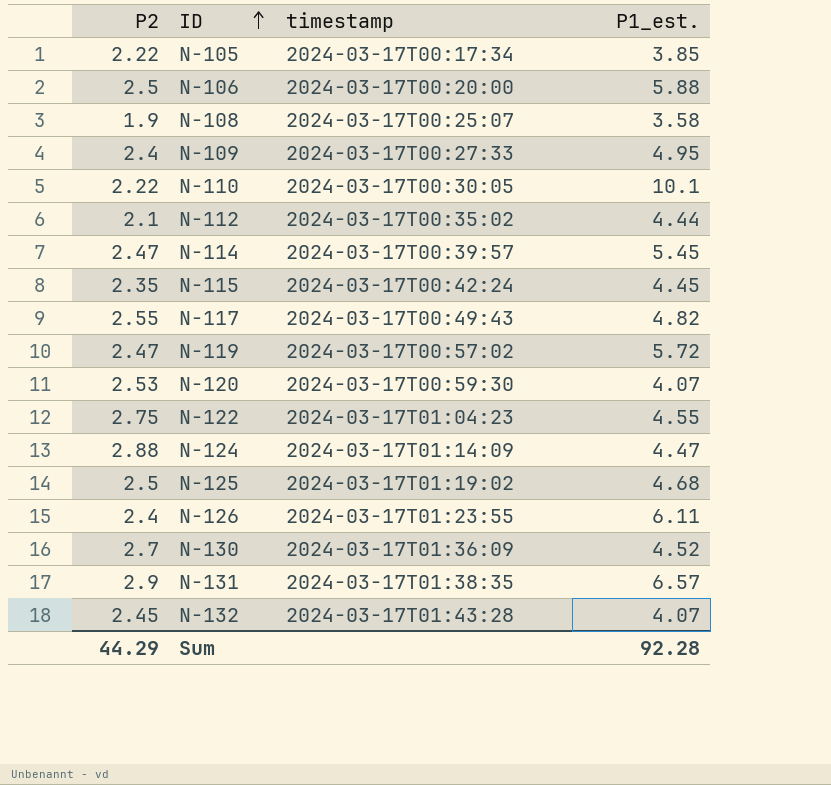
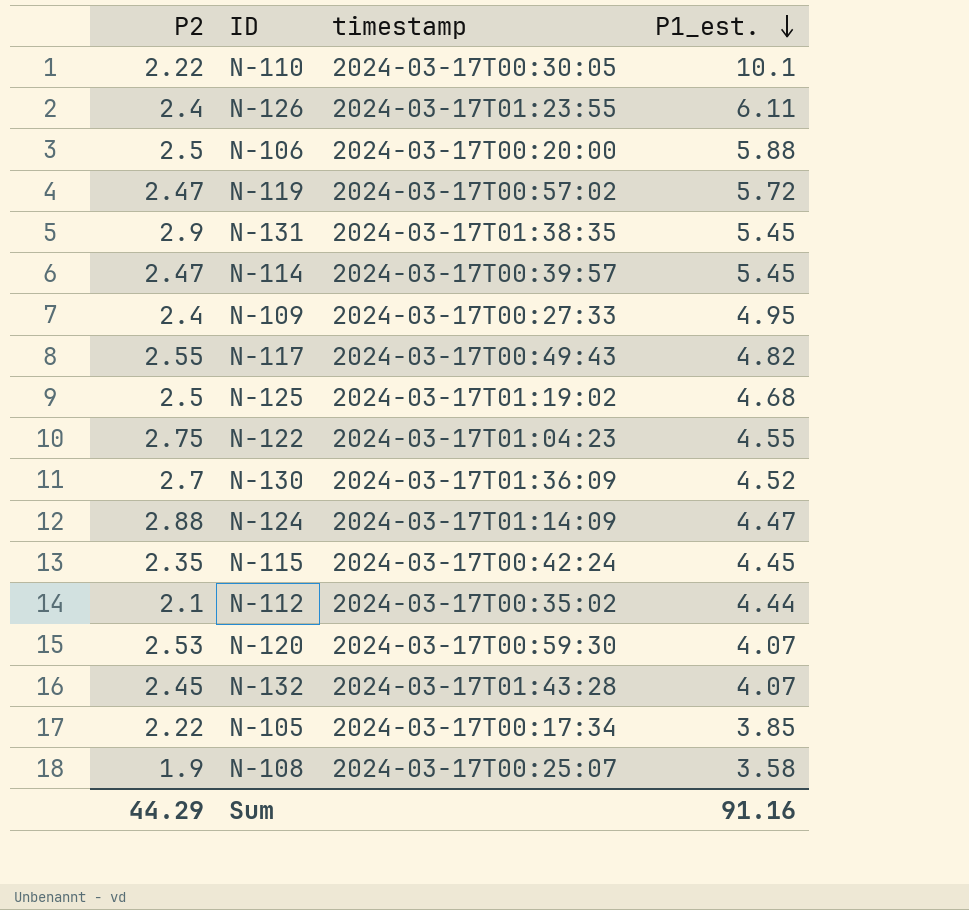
row order: ID ascending -> P1_est. descending
N-131 | P1_est.: 6.57 -> 5.45
Sum | P1_est.: 92.28 -> 91.16

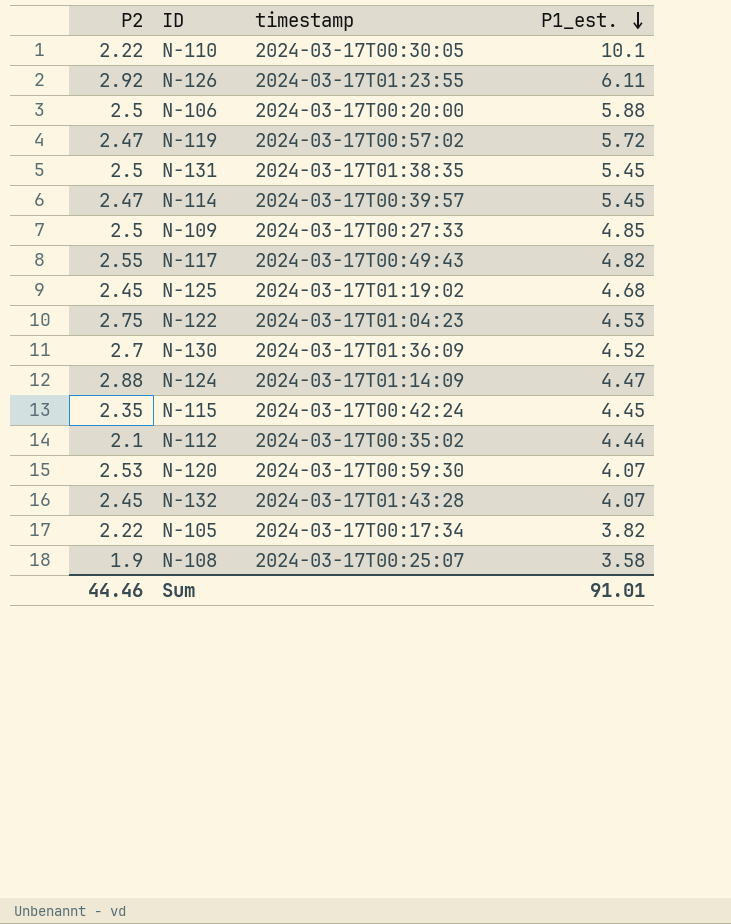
N-126 | P2: 2.4 -> 2.92
N-131 | P2: 2.9 -> 2.5
N-109 | P2: 2.4 -> 2.5
N-109 | P1_est.: 4.95 -> 4.85
N-125 | P2: 2.5 -> 2.45
N-122 | P1_est.: 4.55 -> 4.53
N-105 | P1_est.: 3.85 -> 3.82
Sum | P2: 44.29 -> 44.46
Sum | P1_est.: 91.16 -> 91.01

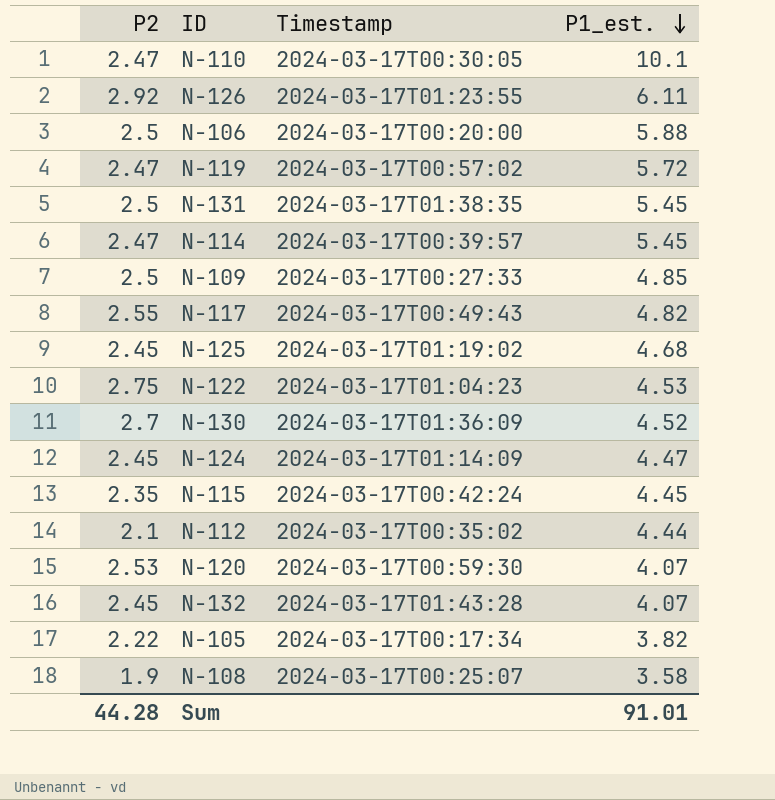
column name: timestamp -> Timestamp
N-110 | P2: 2.22 -> 2.47
N-124 | P2: 2.88 -> 2.45
Sum | P2: 44.46 -> 44.28

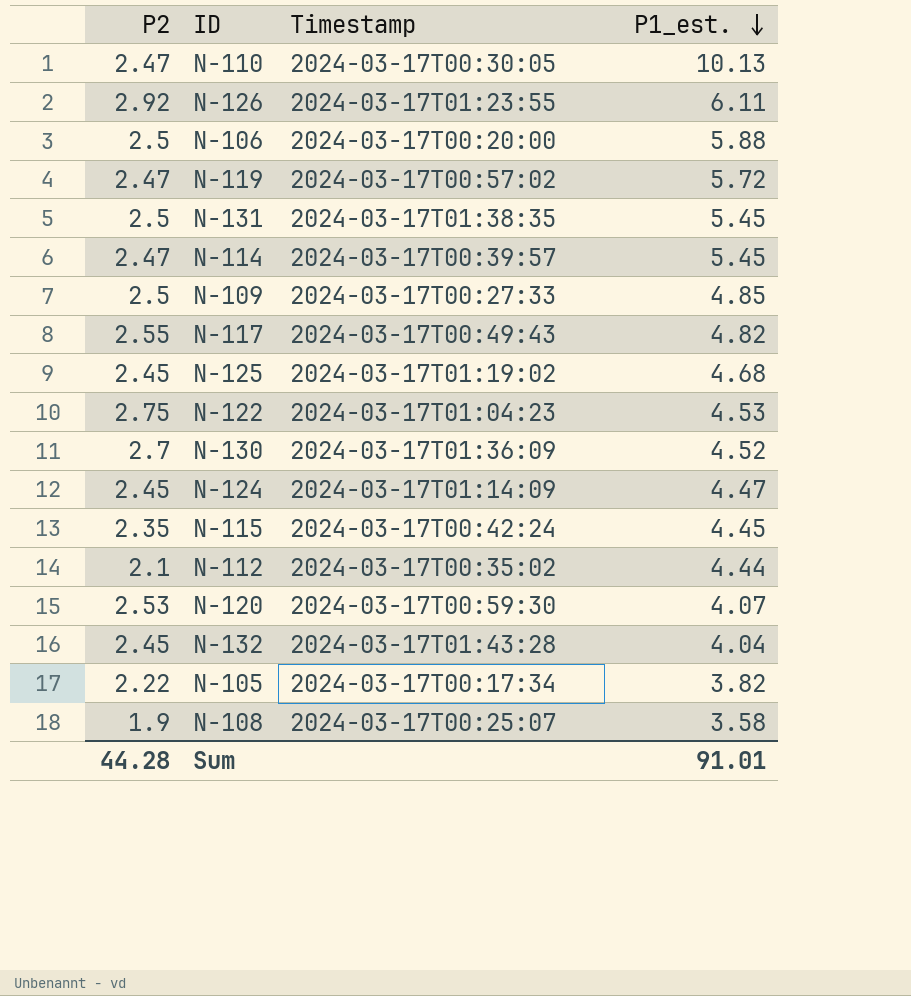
N-110 | P1_est.: 10.1 -> 10.13
N-132 | P1_est.: 4.07 -> 4.04

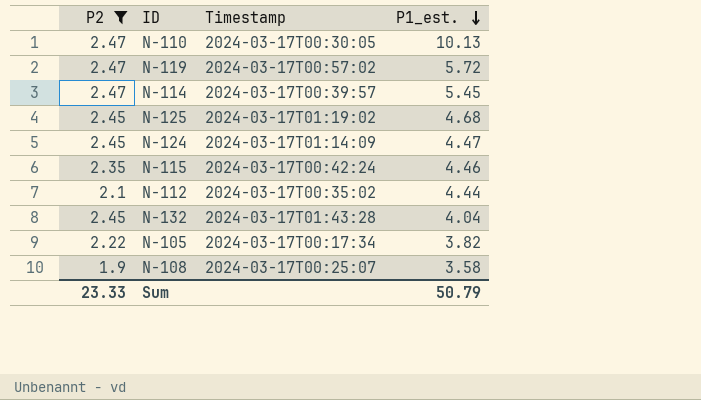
filter: none -> P2 <= 2.47
N-115 | P1_est.: 4.45 -> 4.46
Sum | P2: 44.28 -> 23.33
Sum | P1_est.: 91.01 -> 50.79

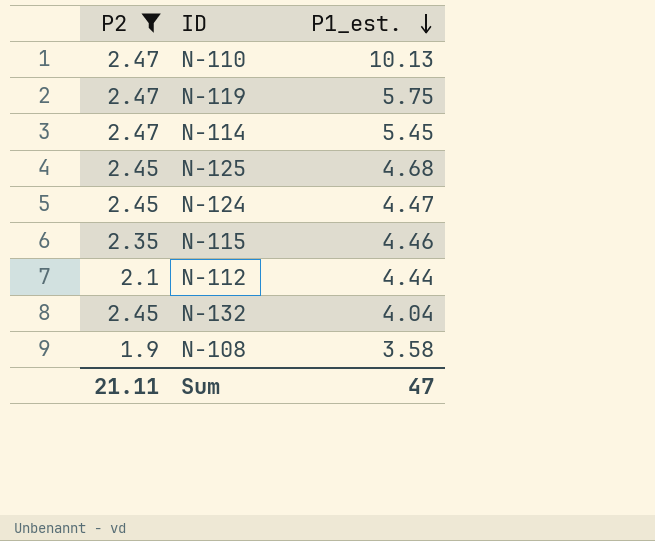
column Timestamp | position: 3 -> none
row N-105: 2.22 | 2024-03-17T00:17:34 | 3.82 -> none
N-119 | P1_est.: 5.72 -> 5.75
Sum | P2: 23.33 -> 21.11
Sum | P1_est.: 50.79 -> 47

